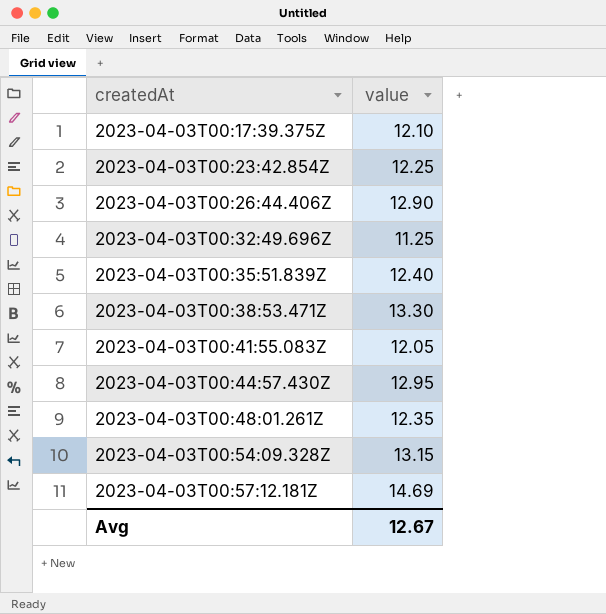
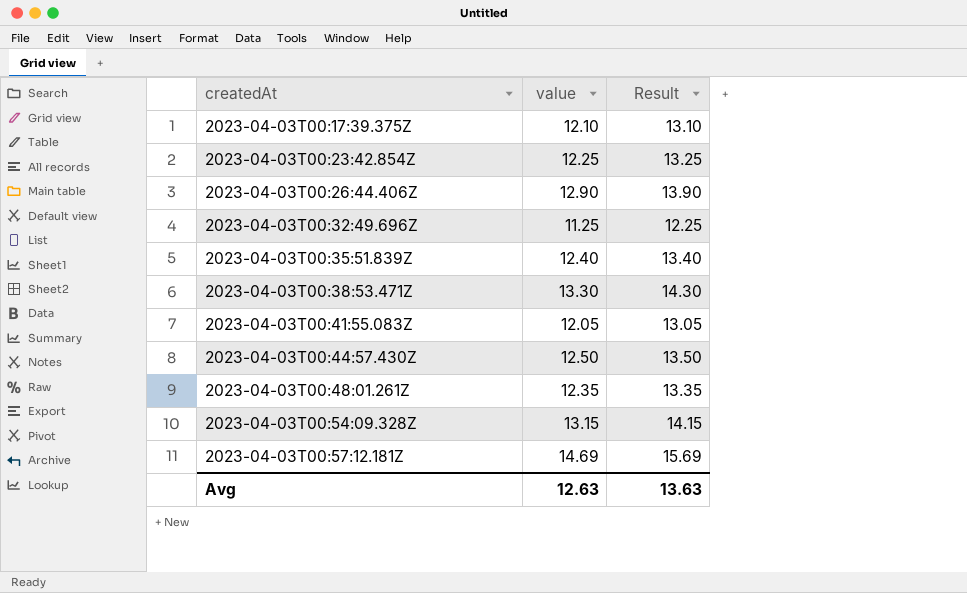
column Result | formula: none -> [value] + 1
2023-04-03T00:44:57.430Z | value: 12.95 -> 12.50
Avg | value: 12.67 -> 12.63

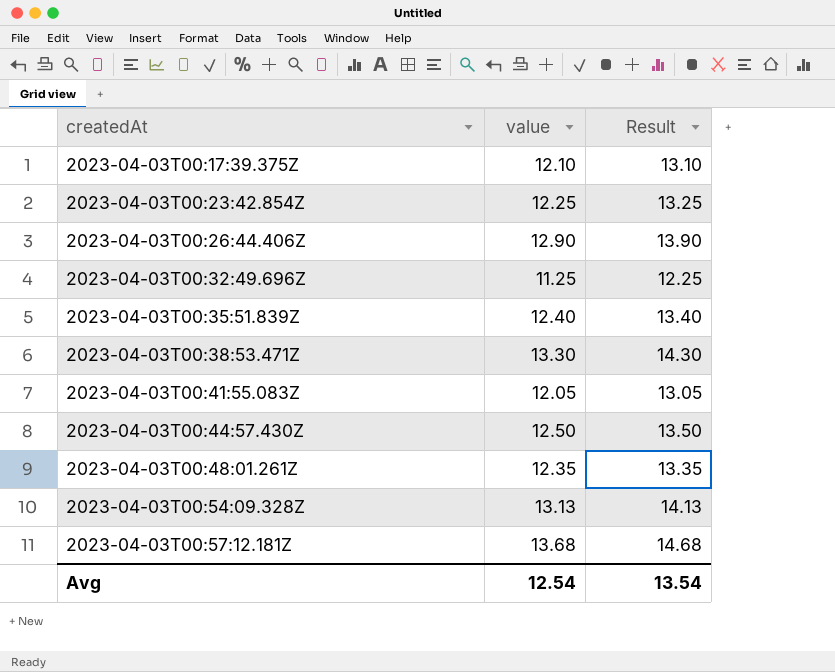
2023-04-03T00:54:09.328Z | value: 13.15 -> 13.13
2023-04-03T00:54:09.328Z | Result: 14.15 -> 14.13
2023-04-03T00:57:12.181Z | value: 14.69 -> 13.68
2023-04-03T00:57:12.181Z | Result: 15.69 -> 14.68
Avg | value: 12.63 -> 12.54
Avg | Result: 13.63 -> 13.54

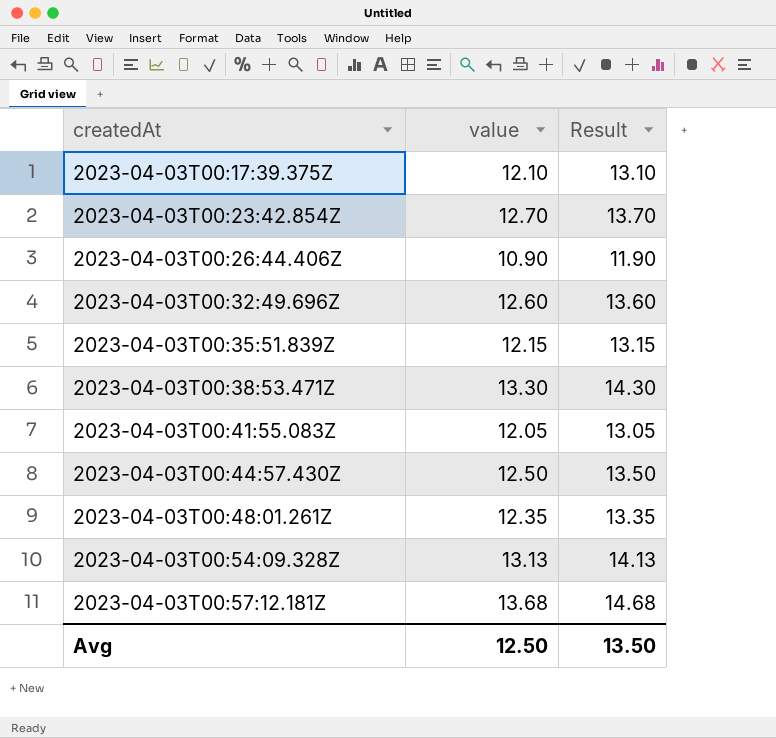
2023-04-03T00:23:42.854Z | value: 12.25 -> 12.70
2023-04-03T00:23:42.854Z | Result: 13.25 -> 13.70
2023-04-03T00:26:44.406Z | value: 12.90 -> 10.90
2023-04-03T00:26:44.406Z | Result: 13.90 -> 11.90
2023-04-03T00:32:49.696Z | value: 11.25 -> 12.60
2023-04-03T00:32:49.696Z | Result: 12.25 -> 13.60
2023-04-03T00:35:51.839Z | value: 12.40 -> 12.15
2023-04-03T00:35:51.839Z | Result: 13.40 -> 13.15
Avg | value: 12.54 -> 12.50
Avg | Result: 13.54 -> 13.50

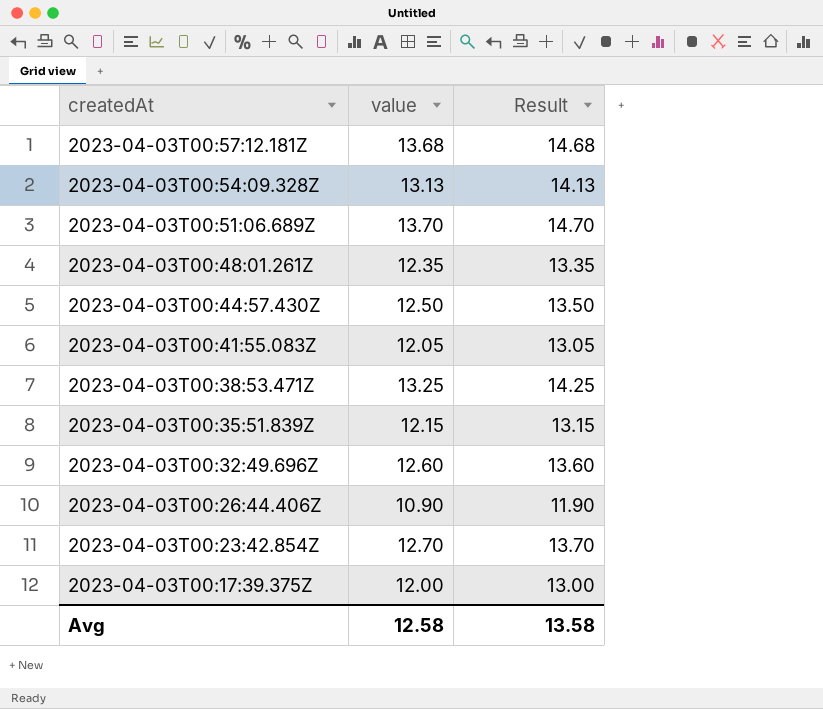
row order: createdAt ascending -> createdAt descending
row 2023-04-03T00:51:06.689Z: none -> 13.70 | 14.70
2023-04-03T00:38:53.471Z | value: 13.30 -> 13.25
2023-04-03T00:38:53.471Z | Result: 14.30 -> 14.25
2023-04-03T00:17:39.375Z | value: 12.10 -> 12.00
2023-04-03T00:17:39.375Z | Result: 13.10 -> 13.00
Avg | value: 12.50 -> 12.58
Avg | Result: 13.50 -> 13.58

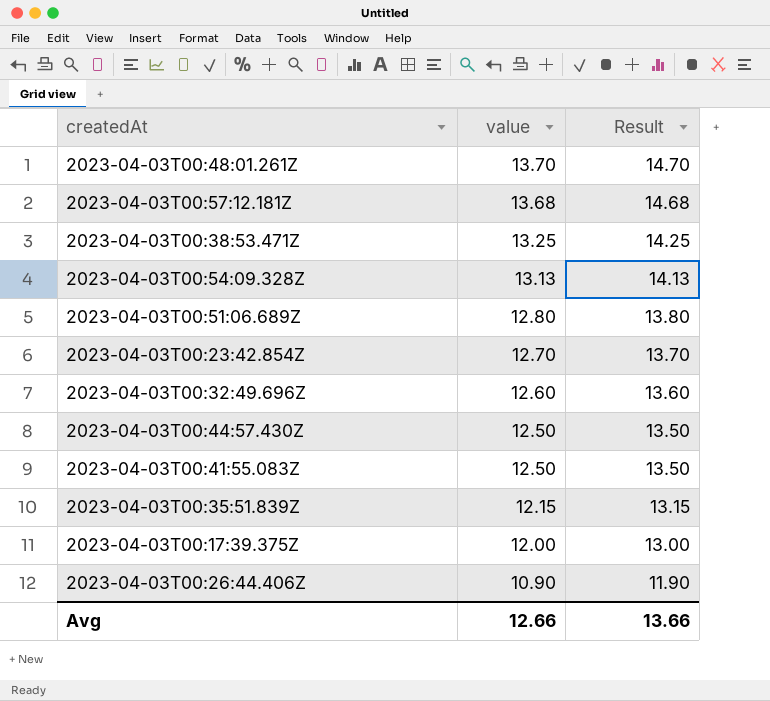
row order: createdAt descending -> value descending
2023-04-03T00:48:01.261Z | value: 12.35 -> 13.70
2023-04-03T00:48:01.261Z | Result: 13.35 -> 14.70
2023-04-03T00:51:06.689Z | value: 13.70 -> 12.80
2023-04-03T00:51:06.689Z | Result: 14.70 -> 13.80
2023-04-03T00:41:55.083Z | value: 12.05 -> 12.50
2023-04-03T00:41:55.083Z | Result: 13.05 -> 13.50
Avg | value: 12.58 -> 12.66
Avg | Result: 13.58 -> 13.66

